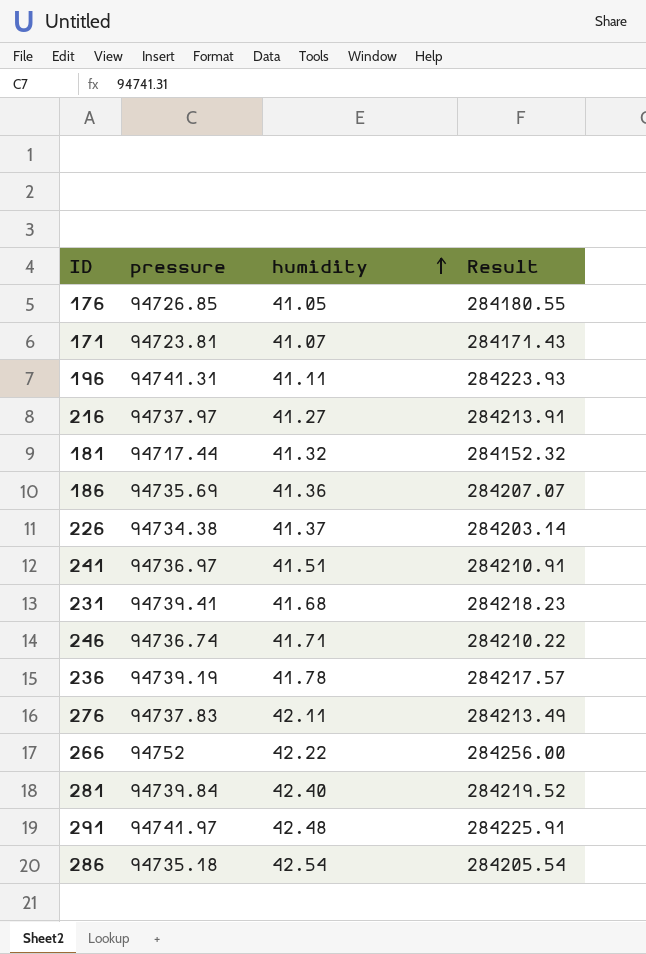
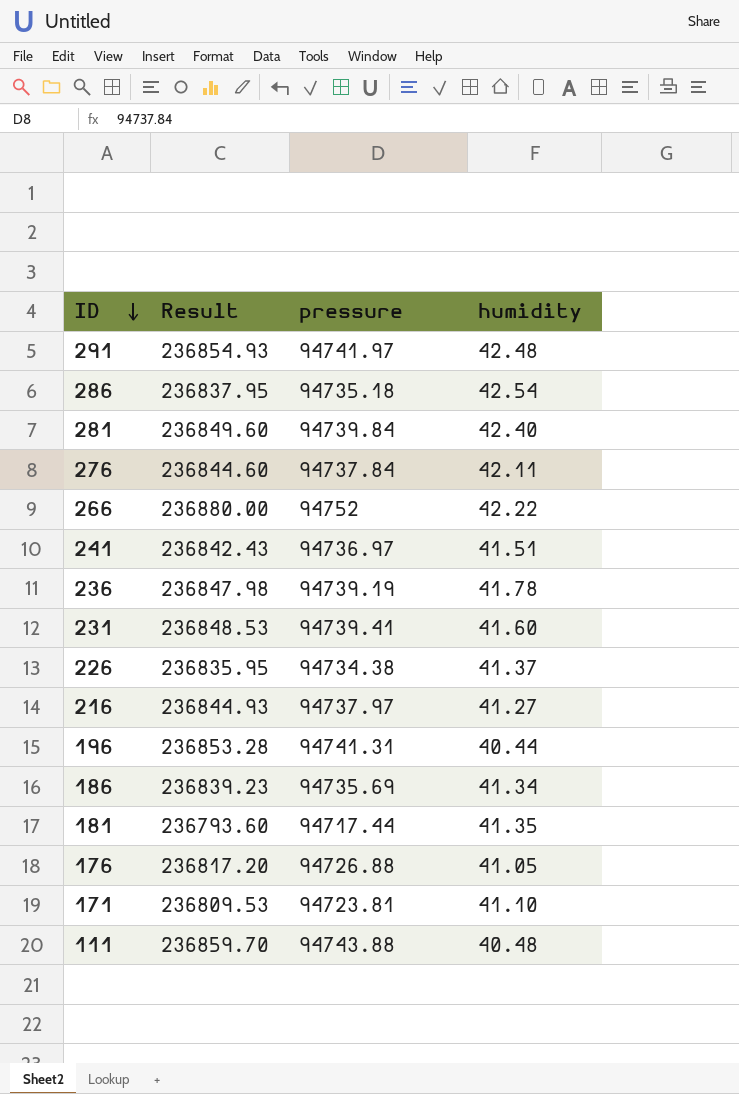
row order: humidity ascending -> ID descending
column Result | formula: [pressure] * 3 -> [pressure] * 2.5
column Result | position: 4 -> 2
row 246: 94736.74 | 41.71 | 284210.22 -> none
276 | pressure: 94737.83 -> 94737.84
231 | humidity: 41.68 -> 41.60
196 | humidity: 41.11 -> 40.44
186 | humidity: 41.36 -> 41.34
181 | humidity: 41.32 -> 41.35
176 | pressure: 94726.85 -> 94726.88
171 | humidity: 41.07 -> 41.10
row 111: none -> 236859.70 | 94743.88 | 40.48

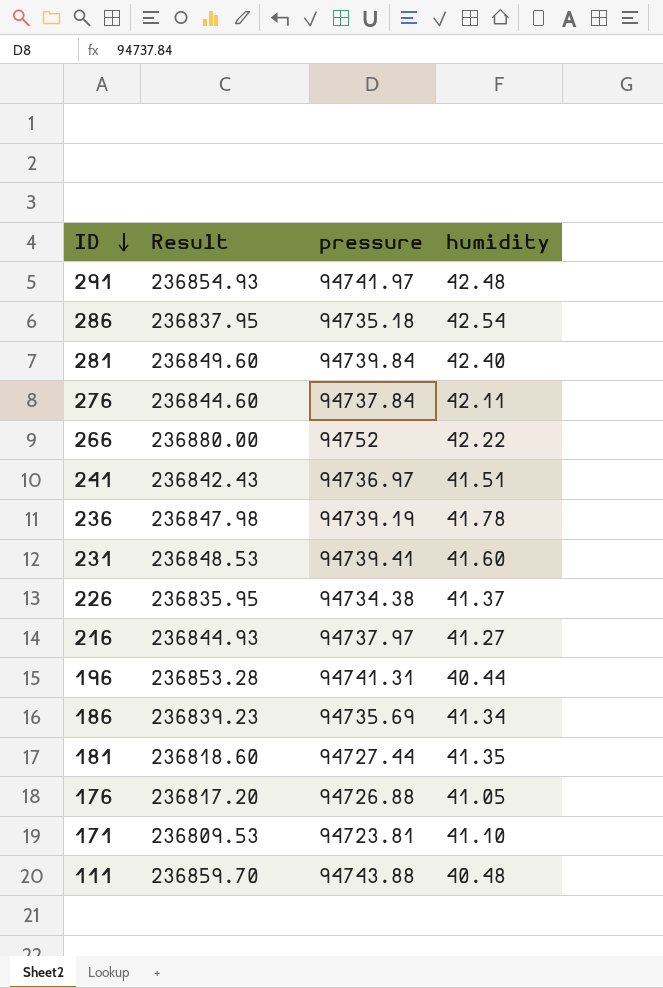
181 | Result: 236793.60 -> 236818.60
181 | pressure: 94717.44 -> 94727.44

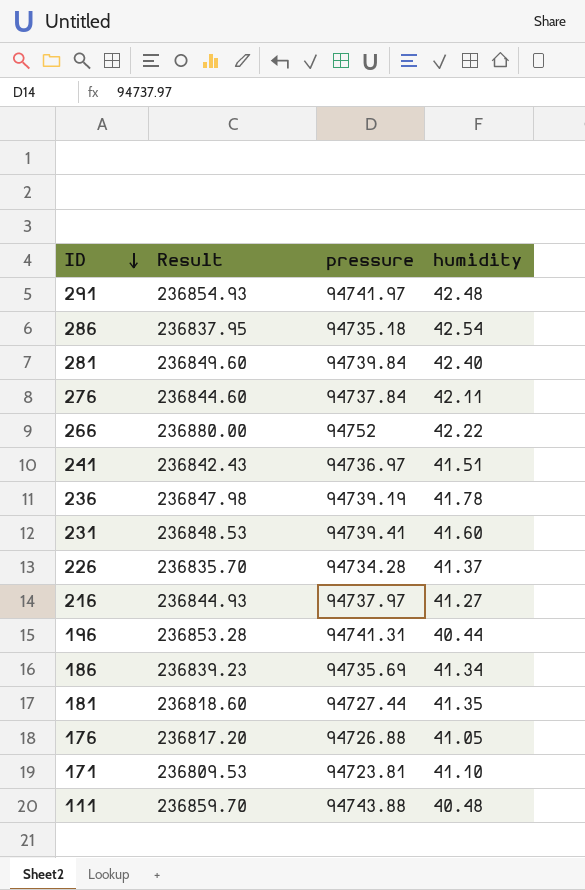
226 | Result: 236835.95 -> 236835.70
226 | pressure: 94734.38 -> 94734.28

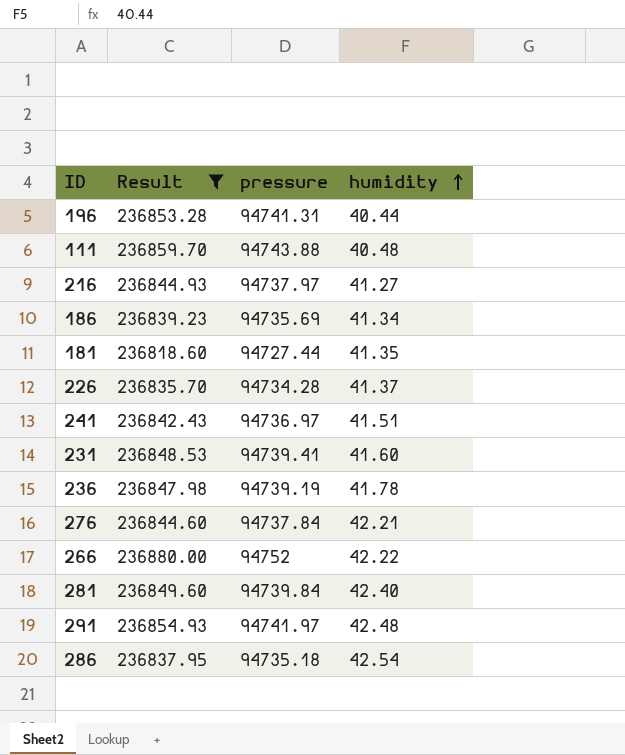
filter: none -> Result >= 236818.60
row order: ID descending -> humidity ascending
276 | humidity: 42.11 -> 42.21

